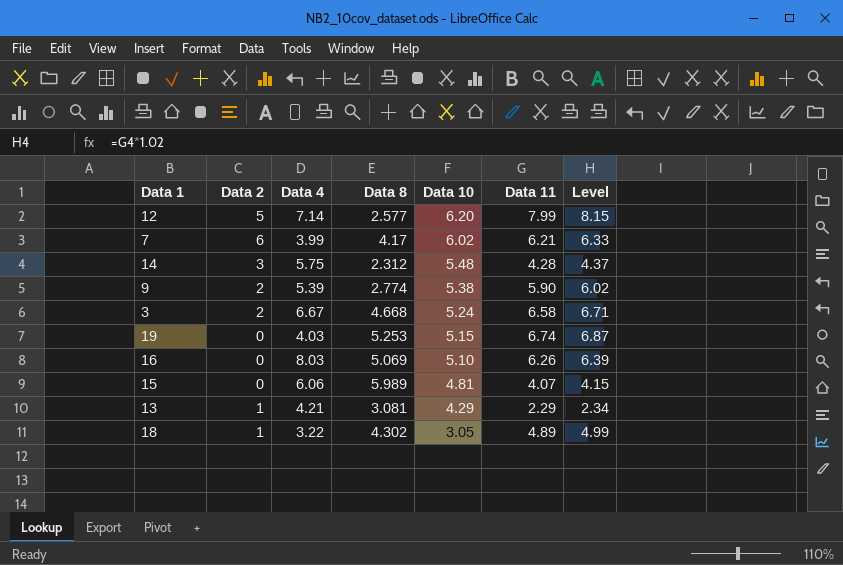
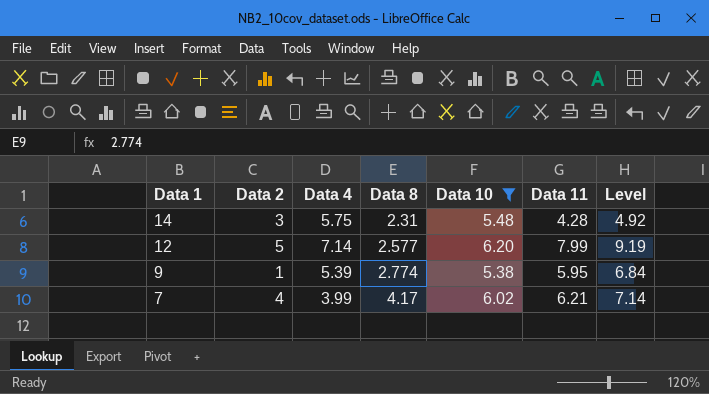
filter: none -> Data 10 >= 5.38
row order: Data 10 descending -> Data 1 descending
column Level | formula: [Data 11] * 1.02 -> [Data 11] * 1.15
14 | Data 8: 2.312 -> 2.31
9 | Data 2: 2 -> 1
9 | Data 11: 5.90 -> 5.95
7 | Data 2: 6 -> 4

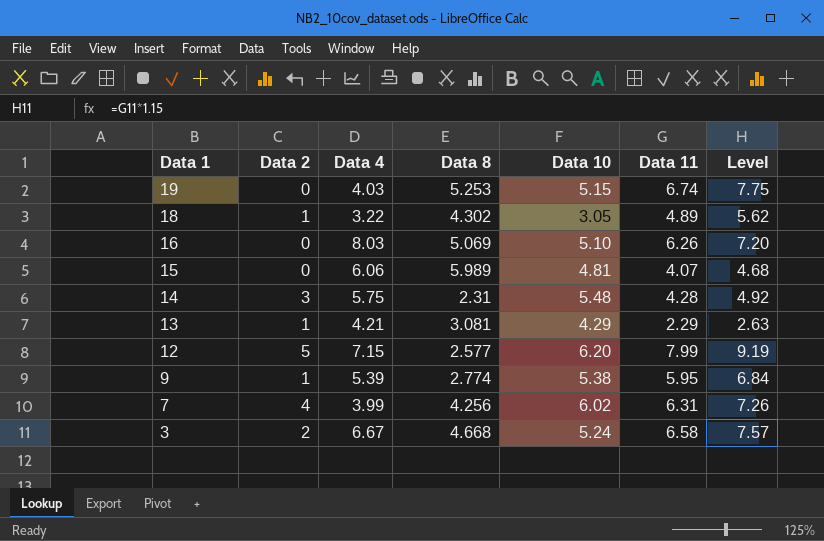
filter: Data 10 >= 5.38 -> none
12 | Data 4: 7.14 -> 7.15
7 | Data 8: 4.17 -> 4.256
7 | Data 11: 6.21 -> 6.31
7 | Level: 7.14 -> 7.26

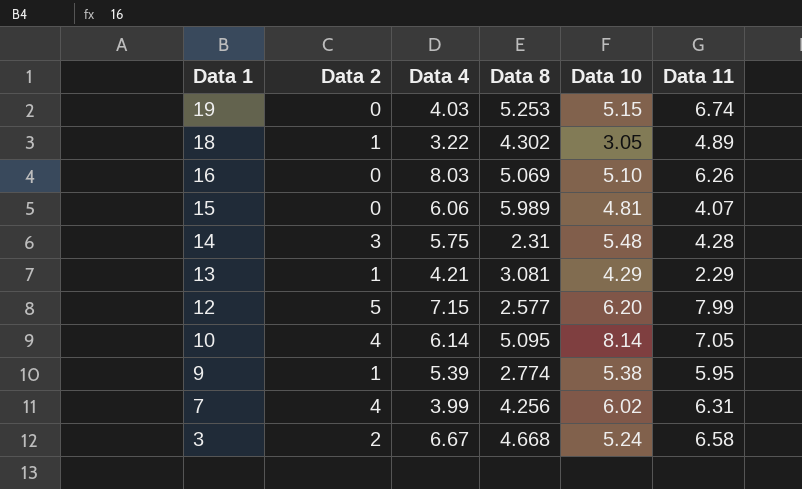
column Level | formula: [Data 11] * 1.15 -> none
row 10: none -> 4 | 6.14 | 5.095 | 8.14 | 7.05

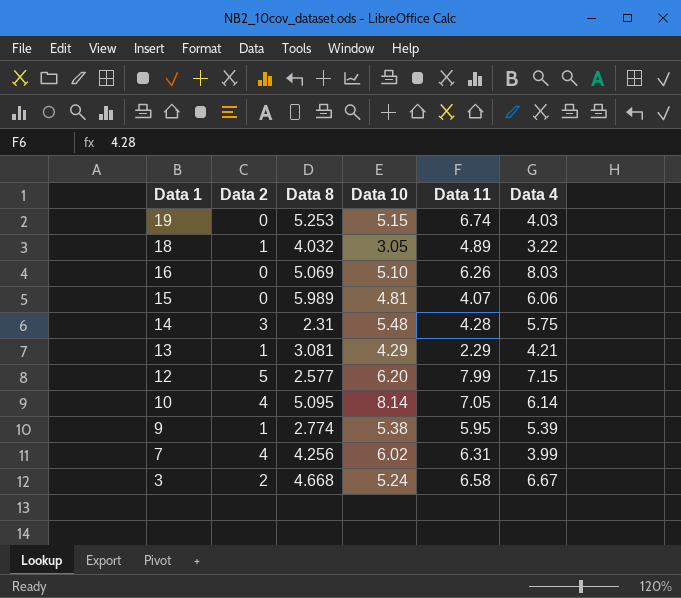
column Data 4 | position: 3 -> 6
18 | Data 8: 4.302 -> 4.032

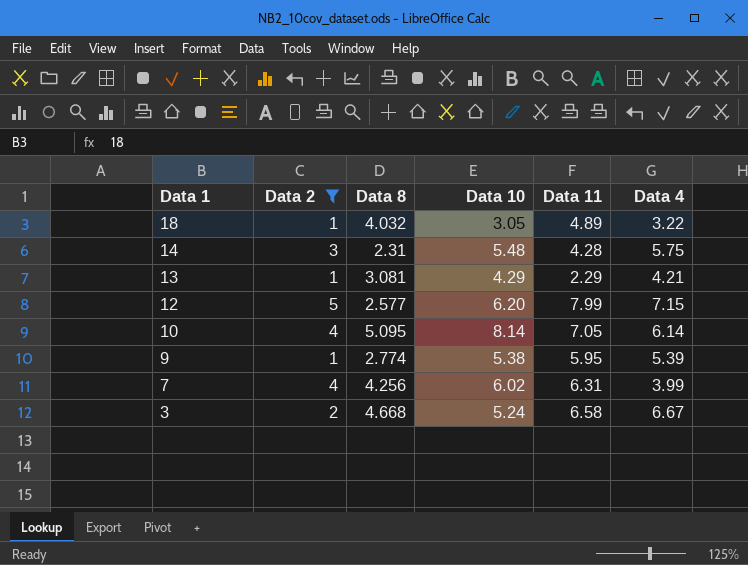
filter: none -> Data 2 != 0

